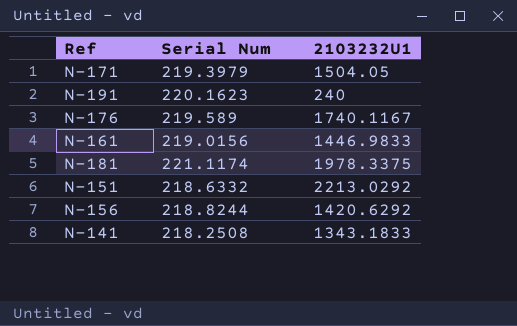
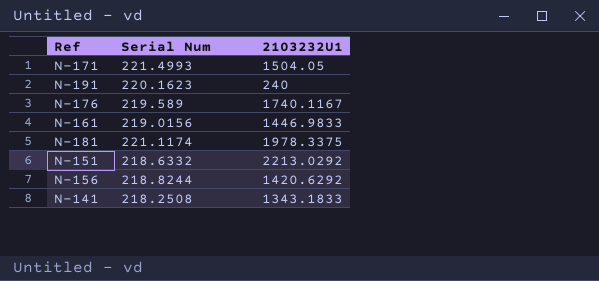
N-171 | Serial Num: 219.3979 -> 221.4993

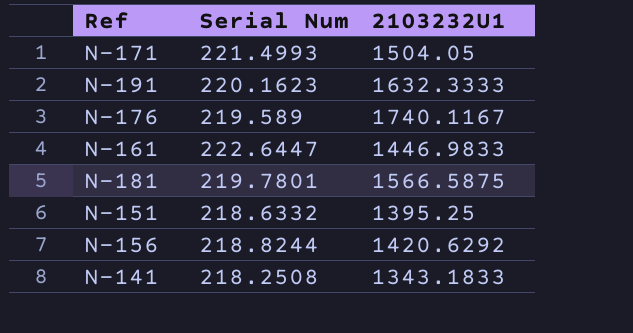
N-191 | 2103232U1: 240 -> 1632.3333
N-161 | Serial Num: 219.0156 -> 222.6447
N-181 | Serial Num: 221.1174 -> 219.7801
N-181 | 2103232U1: 1978.3375 -> 1566.5875
N-151 | 2103232U1: 2213.0292 -> 1395.25

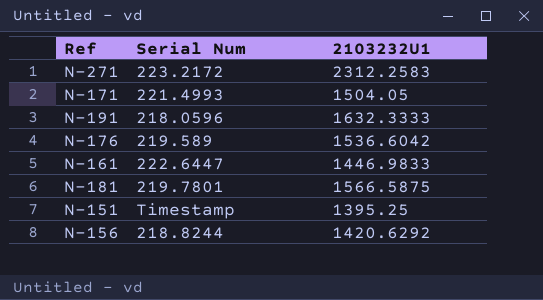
row N-141: 218.2508 | 1343.1833 -> none
row N-271: none -> 223.2172 | 2312.2583
N-191 | Serial Num: 220.1623 -> 218.0596
N-176 | 2103232U1: 1740.1167 -> 1536.6042
N-151 | Serial Num: 218.6332 -> Timestamp

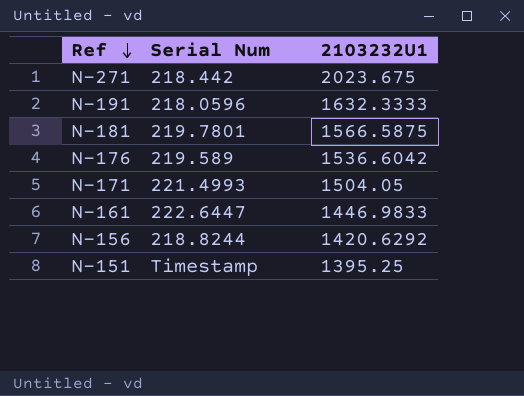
row order: none -> Ref descending
N-271 | Serial Num: 223.2172 -> 218.442
N-271 | 2103232U1: 2312.2583 -> 2023.675

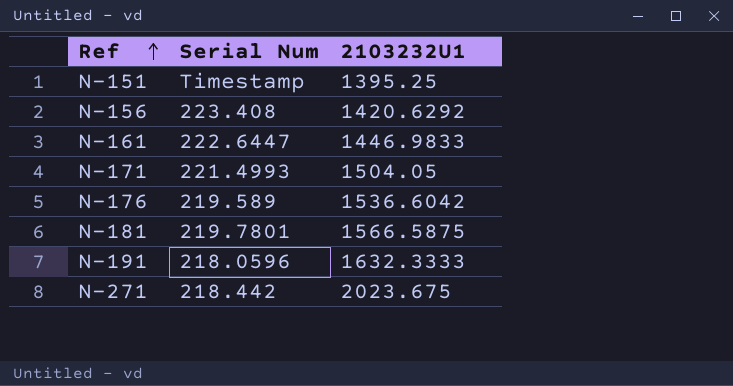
row order: Ref descending -> Ref ascending
N-156 | Serial Num: 218.8244 -> 223.408

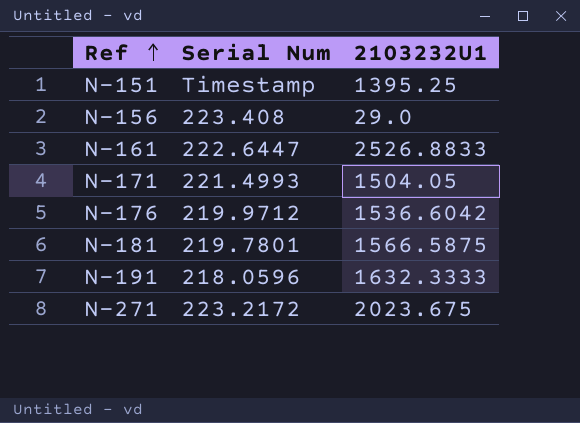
N-156 | 2103232U1: 1420.6292 -> 29.0
N-161 | 2103232U1: 1446.9833 -> 2526.8833
N-176 | Serial Num: 219.589 -> 219.9712
N-271 | Serial Num: 218.442 -> 223.2172

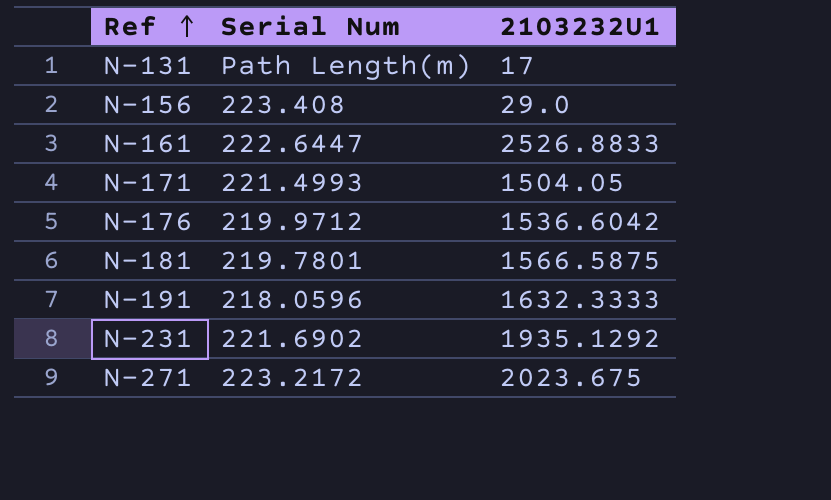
row N-151: Timestamp | 1395.25 -> none
row N-131: none -> Path Length(m) | 17
row N-231: none -> 221.6902 | 1935.1292

